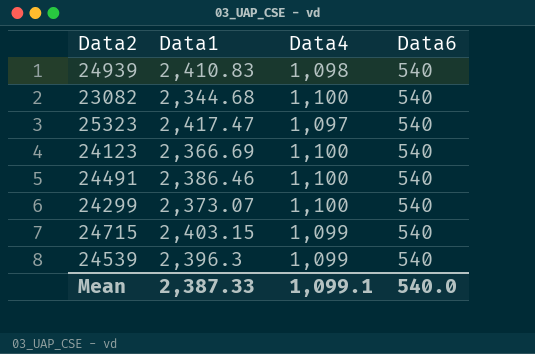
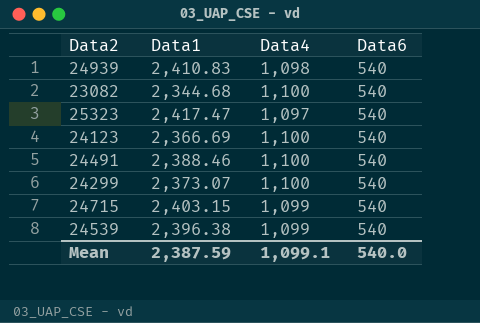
24491 | Data1: 2,386.46 -> 2,388.46
24539 | Data1: 2,396.3 -> 2,396.38
Mean | Data1: 2,387.33 -> 2,387.59

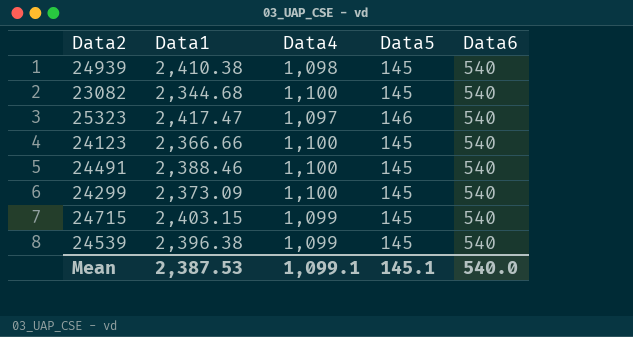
column Data5 | position: none -> 4
24939 | Data1: 2,410.83 -> 2,410.38
24123 | Data1: 2,366.69 -> 2,366.66
24299 | Data1: 2,373.07 -> 2,373.09
Mean | Data1: 2,387.59 -> 2,387.53

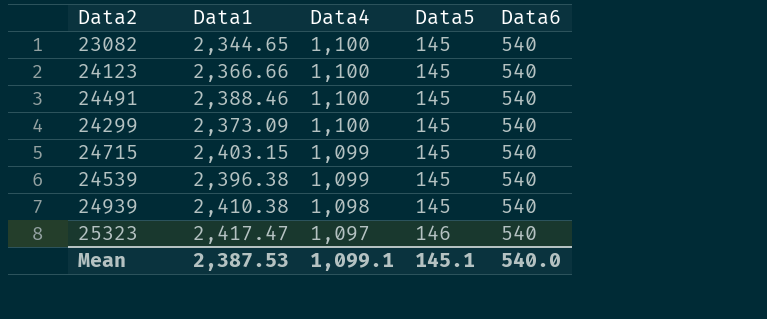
row order: none -> Data4 descending
23082 | Data1: 2,344.68 -> 2,344.65

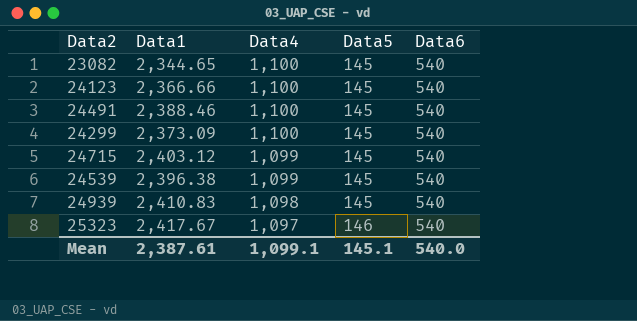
24715 | Data1: 2,403.15 -> 2,403.12
24939 | Data1: 2,410.38 -> 2,410.83
25323 | Data1: 2,417.47 -> 2,417.67
Mean | Data1: 2,387.53 -> 2,387.61

